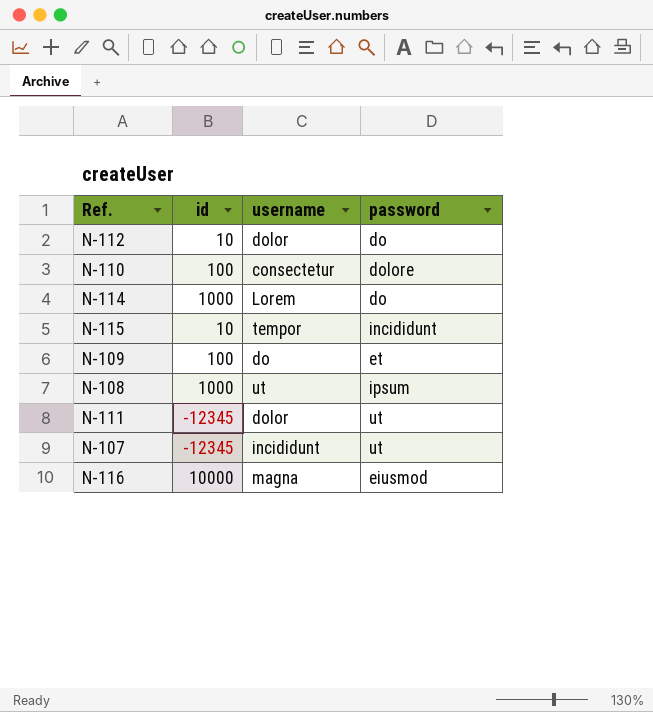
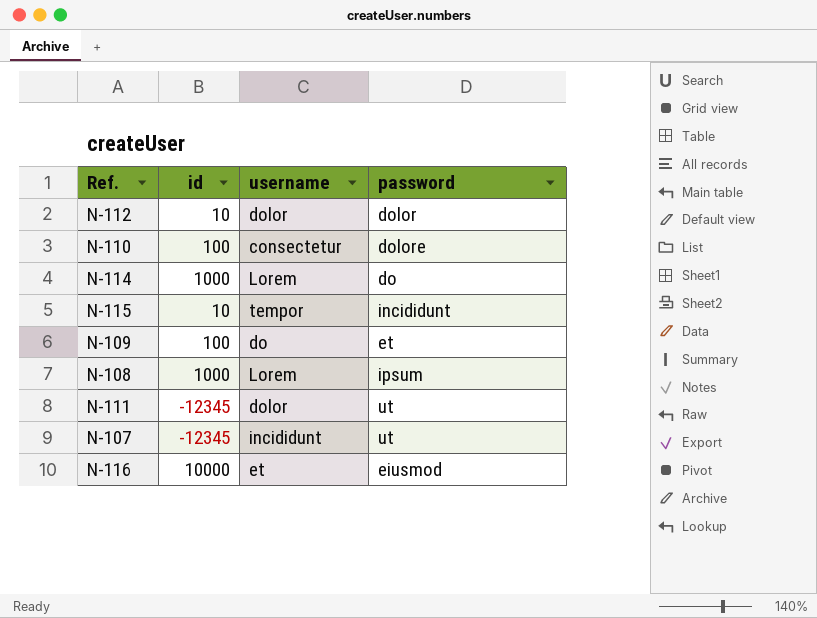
N-112 | password: do -> dolor
N-108 | username: ut -> Lorem
N-116 | username: magna -> et

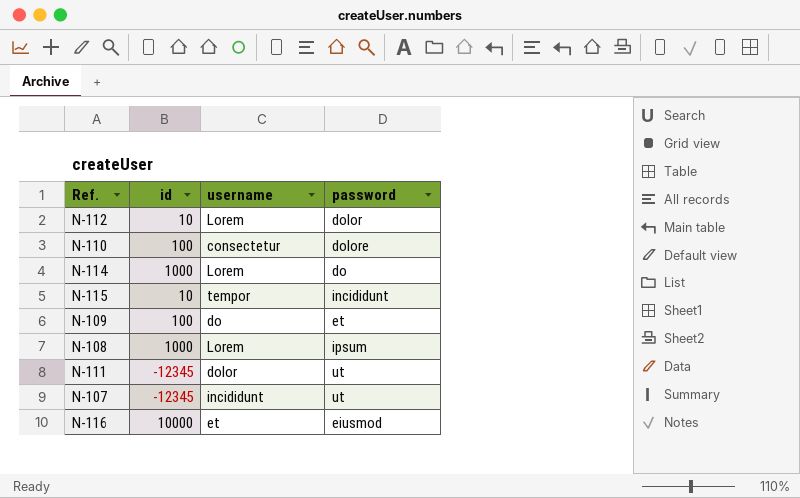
N-112 | username: dolor -> Lorem

